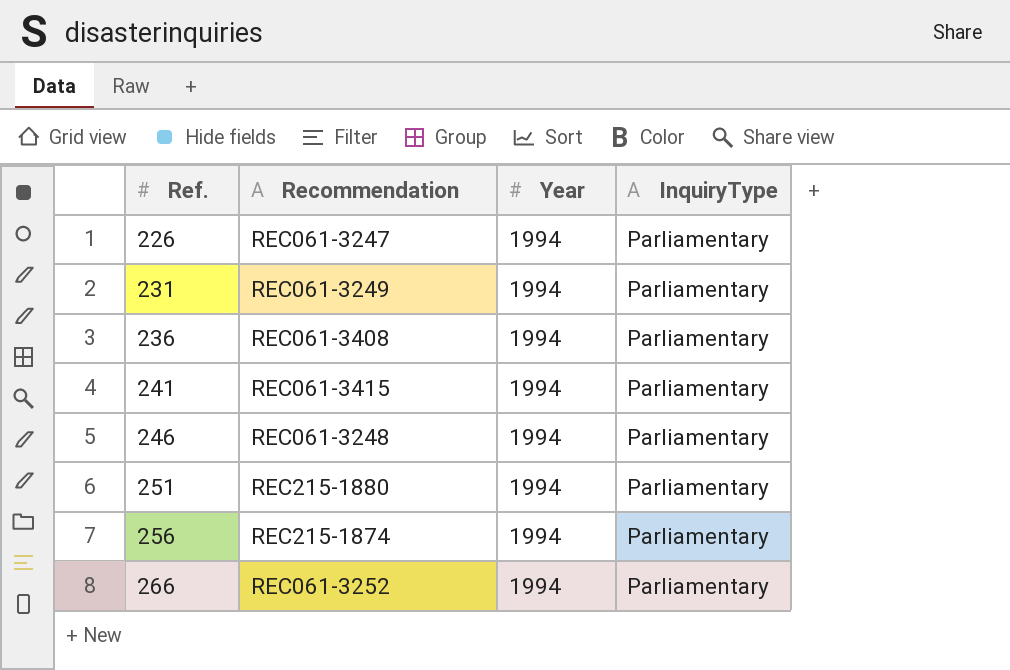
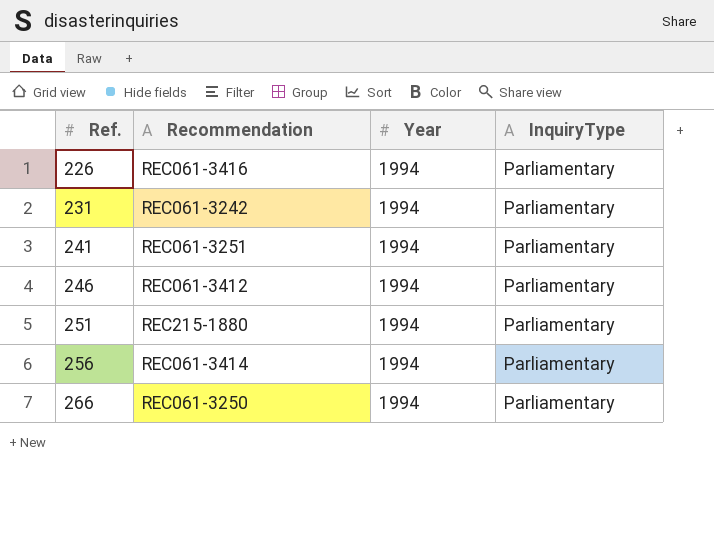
row 236: REC061-3408 | 1994 | Parliamentary -> none
226 | Recommendation: REC061-3247 -> REC061-3416
231 | Recommendation: REC061-3249 -> REC061-3242
241 | Recommendation: REC061-3415 -> REC061-3251
246 | Recommendation: REC061-3248 -> REC061-3412
256 | Recommendation: REC215-1874 -> REC061-3414
266 | Recommendation: REC061-3252 -> REC061-3250

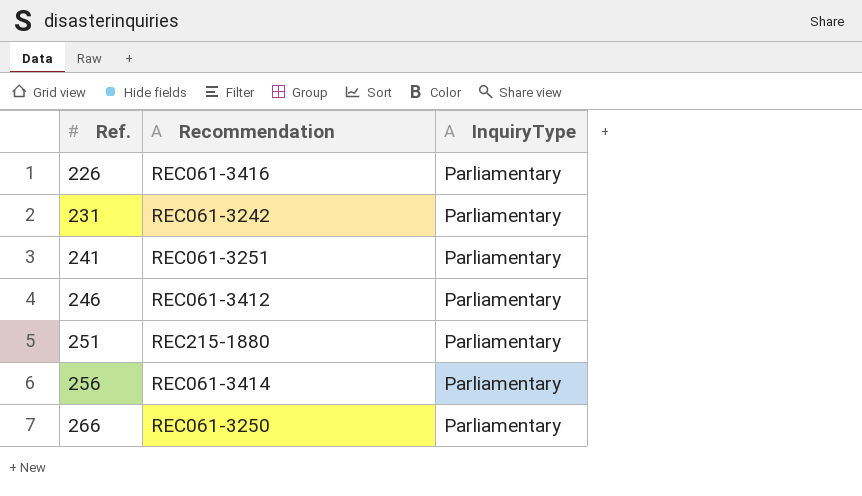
column Year | position: 3 -> none

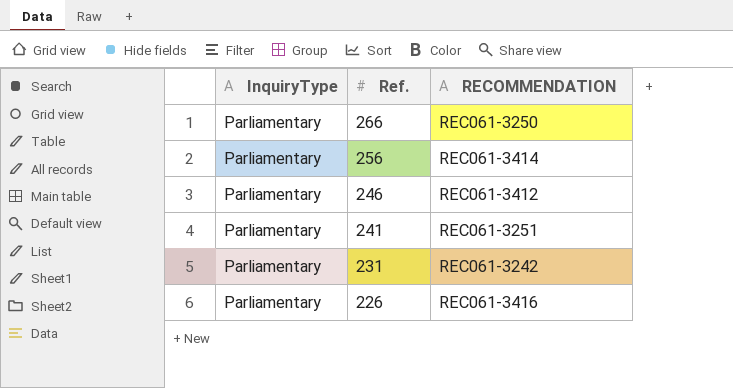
row order: Ref. ascending -> Ref. descending
column InquiryType | position: 3 -> 1
column name: Recommendation -> RECOMMENDATION
row 251: REC215-1880 | Parliamentary -> none

